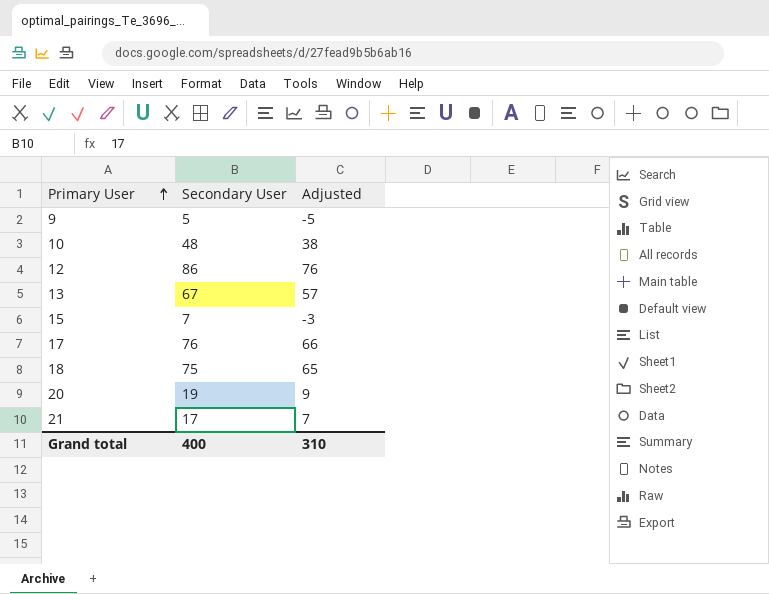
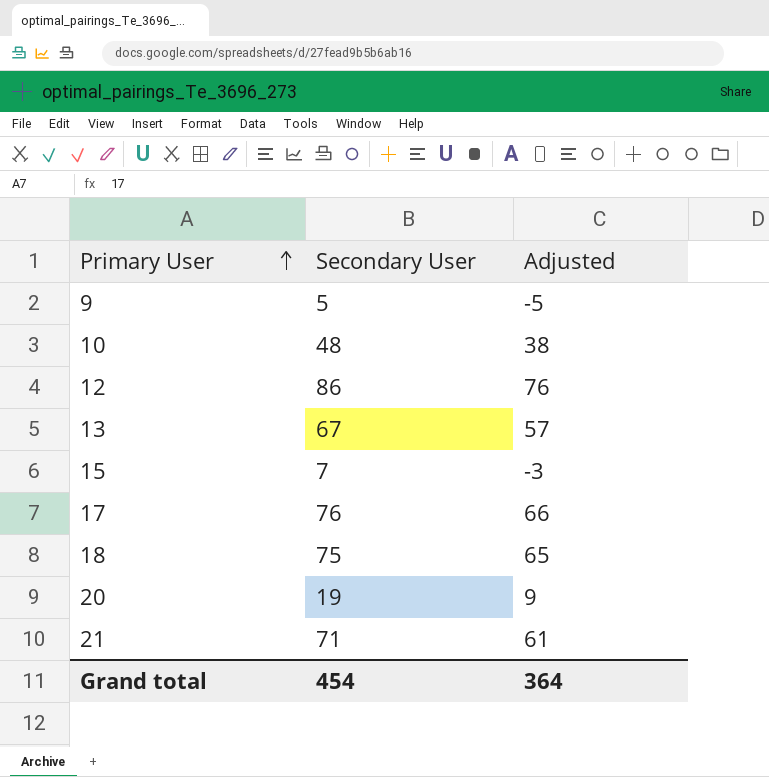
21 | Secondary User: 17 -> 71
21 | Adjusted: 7 -> 61
Grand total | Secondary User: 400 -> 454
Grand total | Adjusted: 310 -> 364

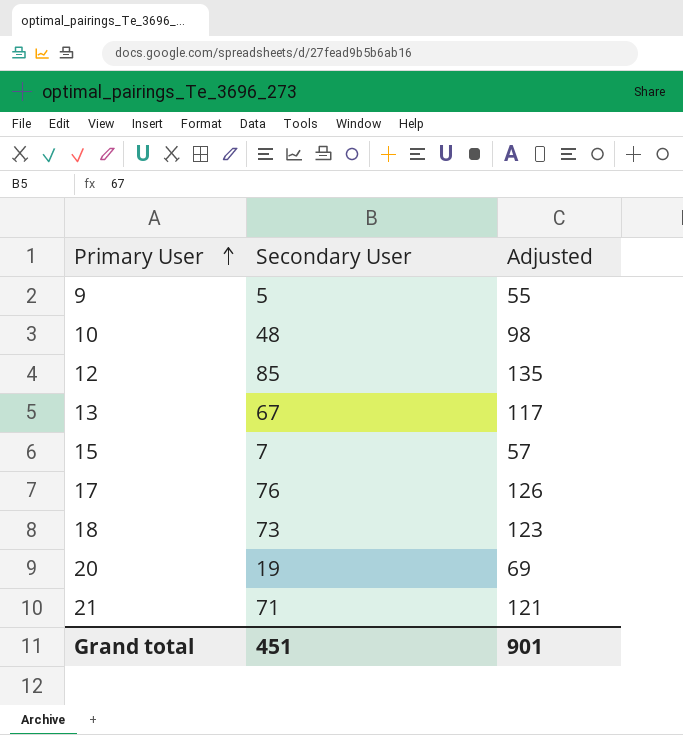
column Adjusted | formula: [Secondary User] - 10 -> [Secondary User] + 50
12 | Secondary User: 86 -> 85
18 | Secondary User: 75 -> 73
Grand total | Secondary User: 454 -> 451
Grand total | Adjusted: 364 -> 901

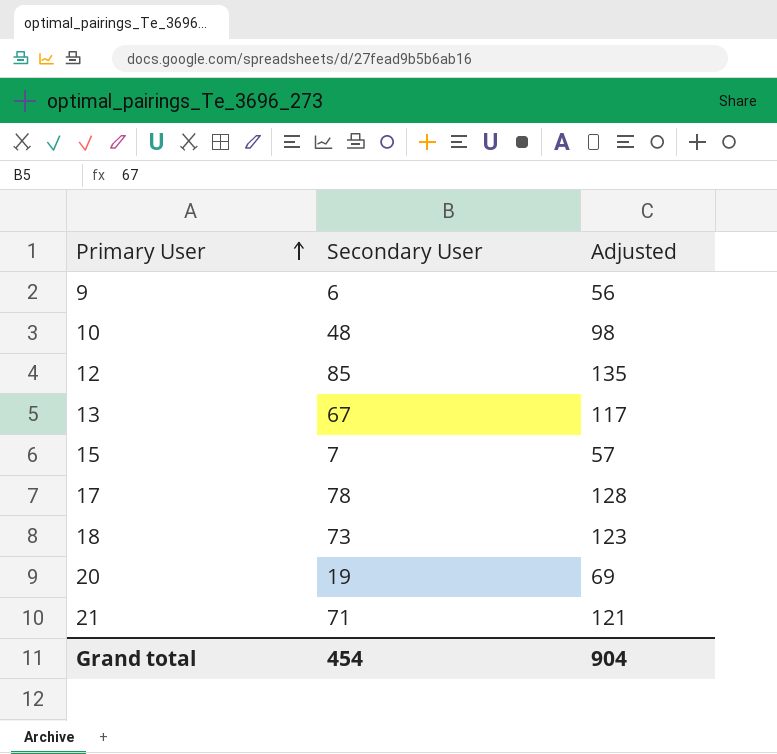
9 | Secondary User: 5 -> 6
9 | Adjusted: 55 -> 56
17 | Secondary User: 76 -> 78
17 | Adjusted: 126 -> 128
Grand total | Secondary User: 451 -> 454
Grand total | Adjusted: 901 -> 904

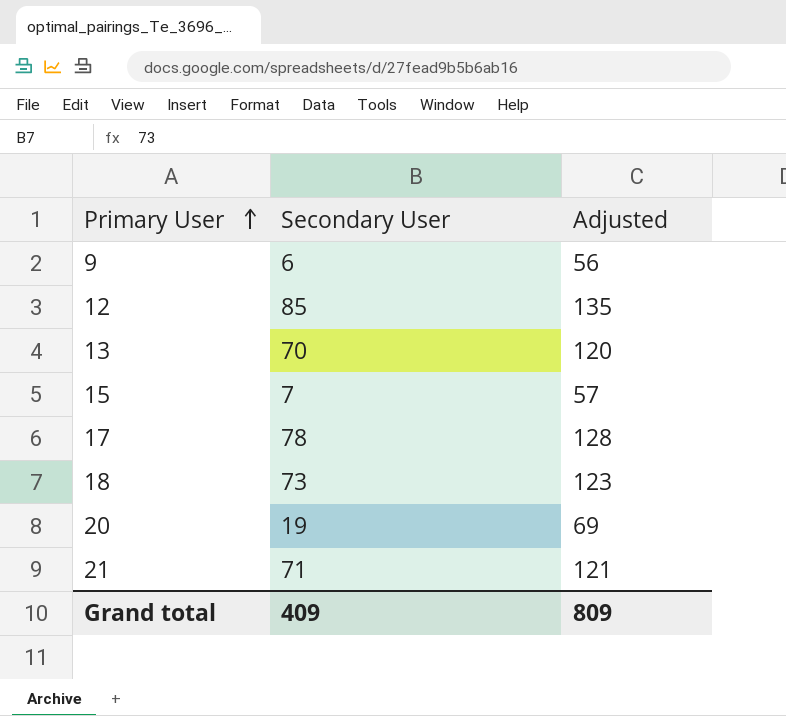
row 10: 48 | 98 -> none
13 | Secondary User: 67 -> 70
13 | Adjusted: 117 -> 120
Grand total | Secondary User: 454 -> 409
Grand total | Adjusted: 904 -> 809

